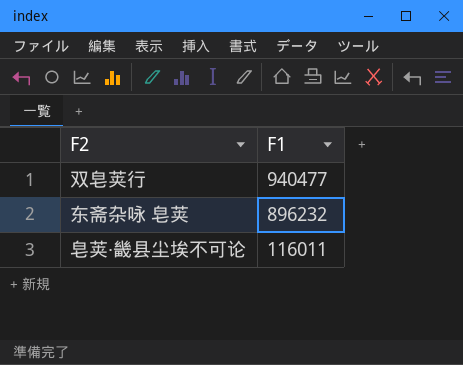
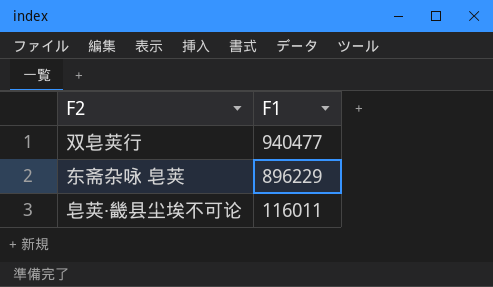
东斋杂咏 皂荚 | F1: 896232 -> 896229

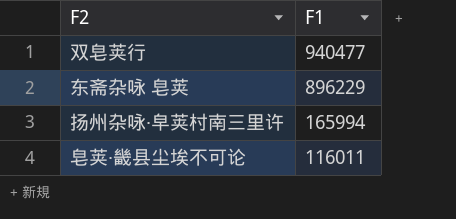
row 扬州杂咏·皁荚村南三里许: none -> 165994

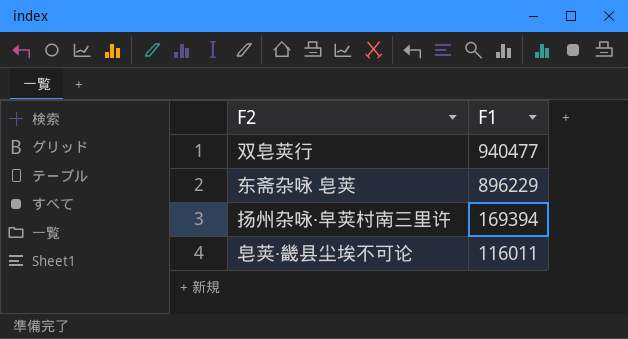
扬州杂咏·皁荚村南三里许 | F1: 165994 -> 169394

